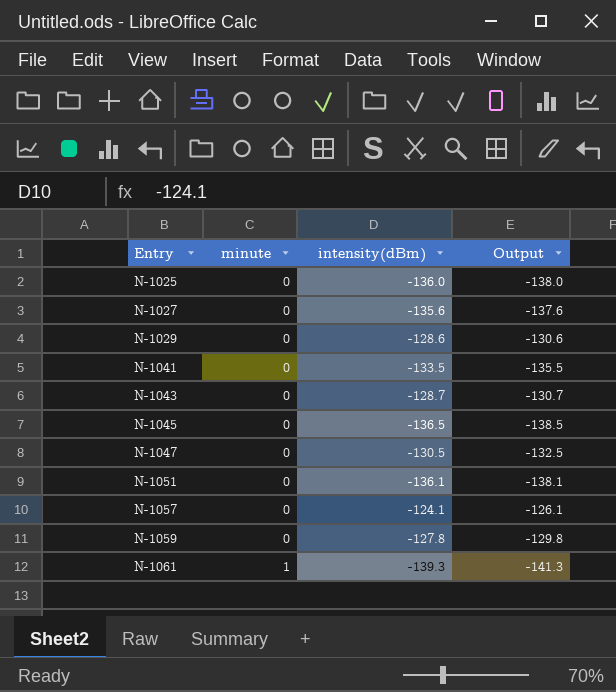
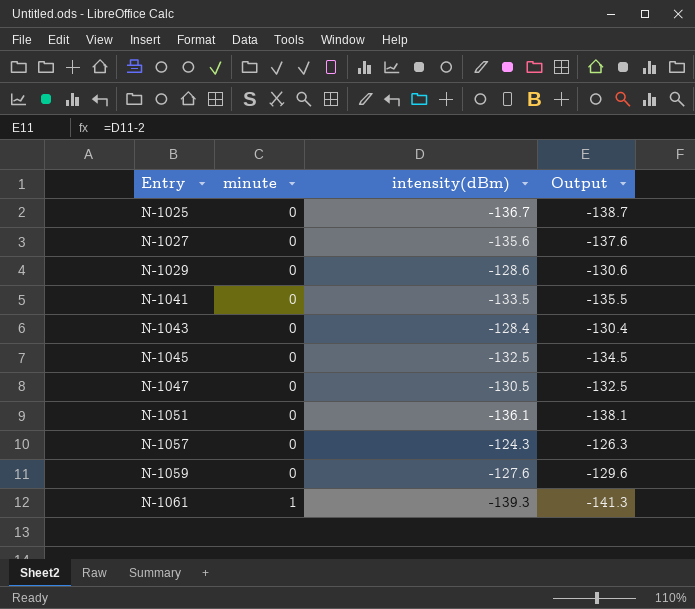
N-1025 | intensity(dBm): -136.0 -> -136.7
N-1025 | Output: -138.0 -> -138.7
N-1043 | intensity(dBm): -128.7 -> -128.4
N-1043 | Output: -130.7 -> -130.4
N-1045 | intensity(dBm): -136.5 -> -132.5
N-1045 | Output: -138.5 -> -134.5
N-1057 | intensity(dBm): -124.1 -> -124.3
N-1057 | Output: -126.1 -> -126.3
N-1059 | intensity(dBm): -127.8 -> -127.6
N-1059 | Output: -129.8 -> -129.6

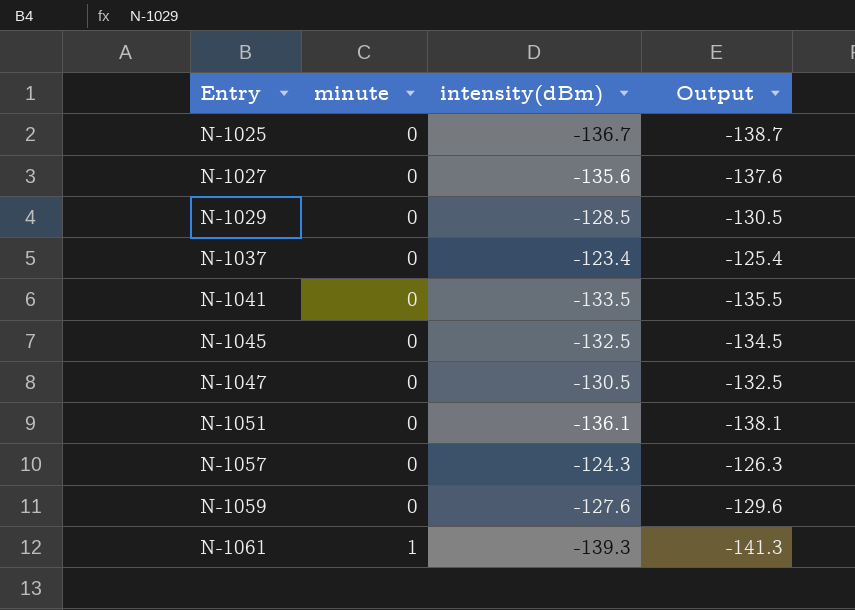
row N-1043: 0 | -128.4 | -130.4 -> none
N-1029 | intensity(dBm): -128.6 -> -128.5
N-1029 | Output: -130.6 -> -130.5
row N-1037: none -> 0 | -123.4 | -125.4

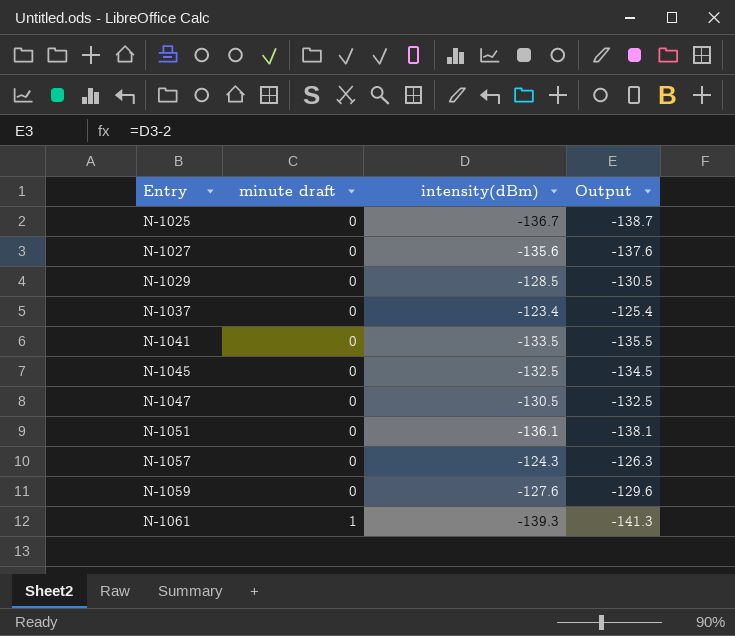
column name: minute -> minute draft

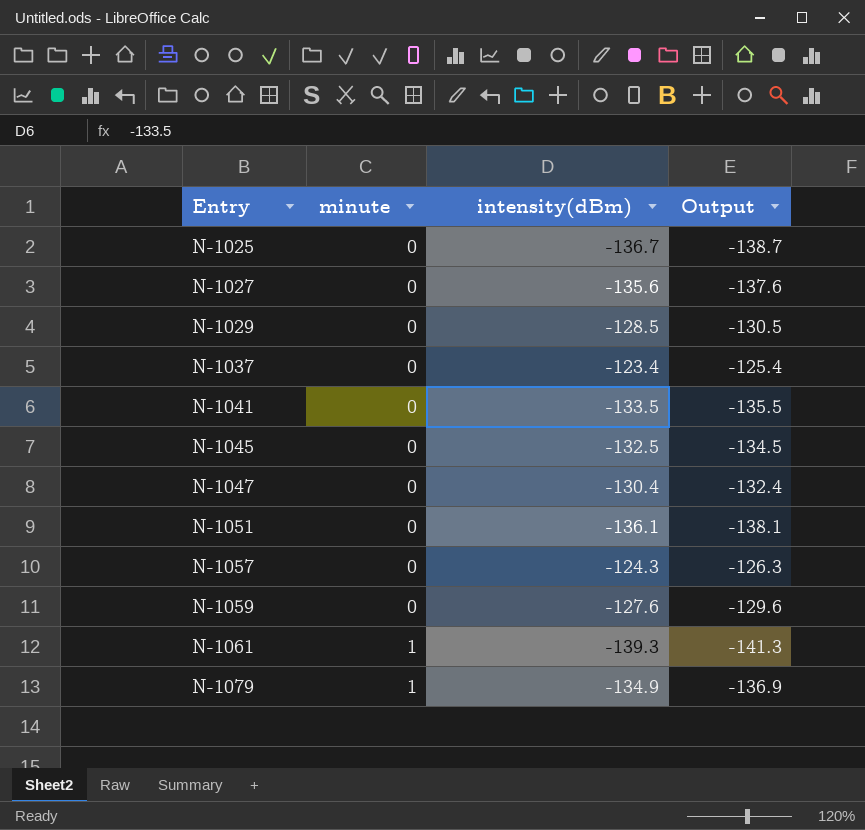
column name: minute draft -> minute
N-1047 | intensity(dBm): -130.5 -> -130.4
N-1047 | Output: -132.5 -> -132.4
row N-1079: none -> 1 | -134.9 | -136.9

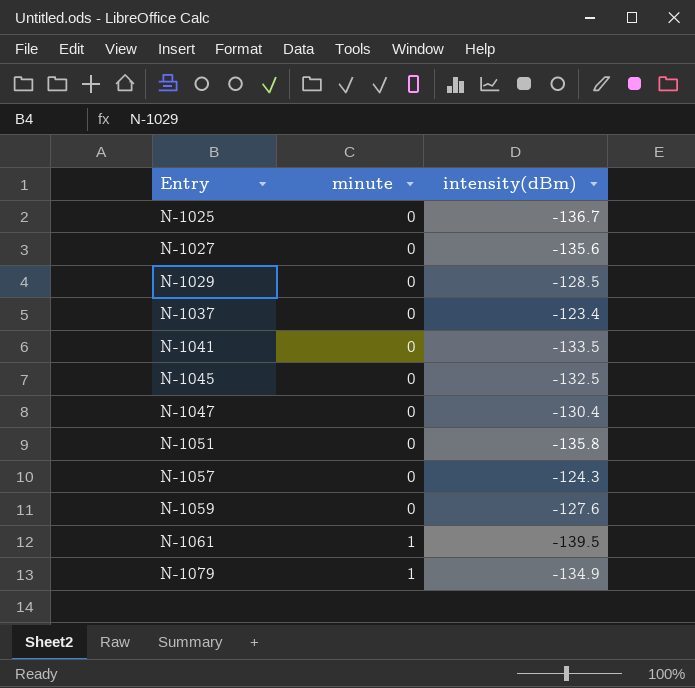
column Output | formula: [intensity(dBm)] - 2 -> none
N-1051 | intensity(dBm): -136.1 -> -135.8
N-1061 | intensity(dBm): -139.3 -> -139.5

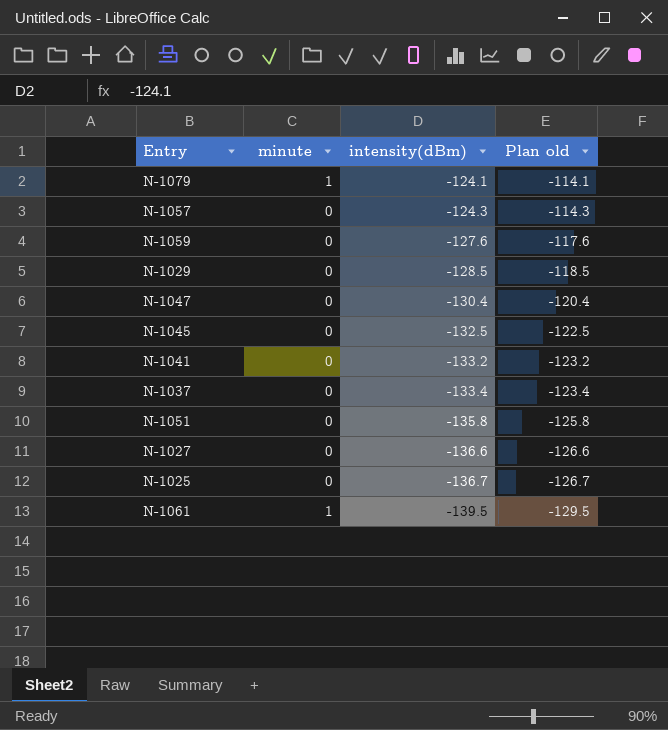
row order: Entry ascending -> intensity(dBm) descending
column Plan old | formula: none -> [intensity(dBm)] + 10
N-1079 | intensity(dBm): -134.9 -> -124.1
N-1041 | intensity(dBm): -133.5 -> -133.2
N-1037 | intensity(dBm): -123.4 -> -133.4
N-1027 | intensity(dBm): -135.6 -> -136.6

